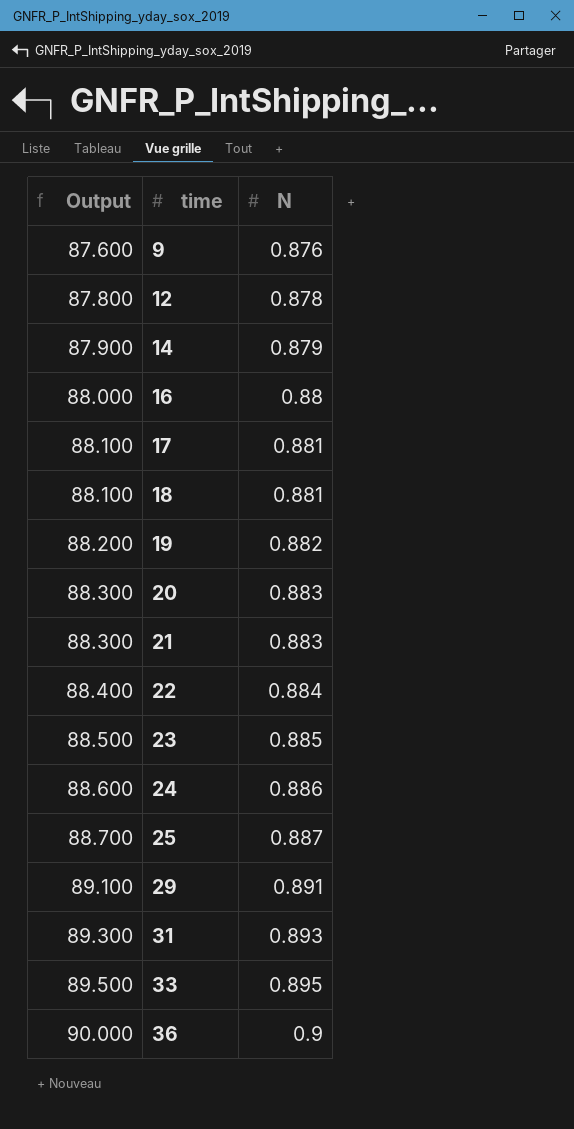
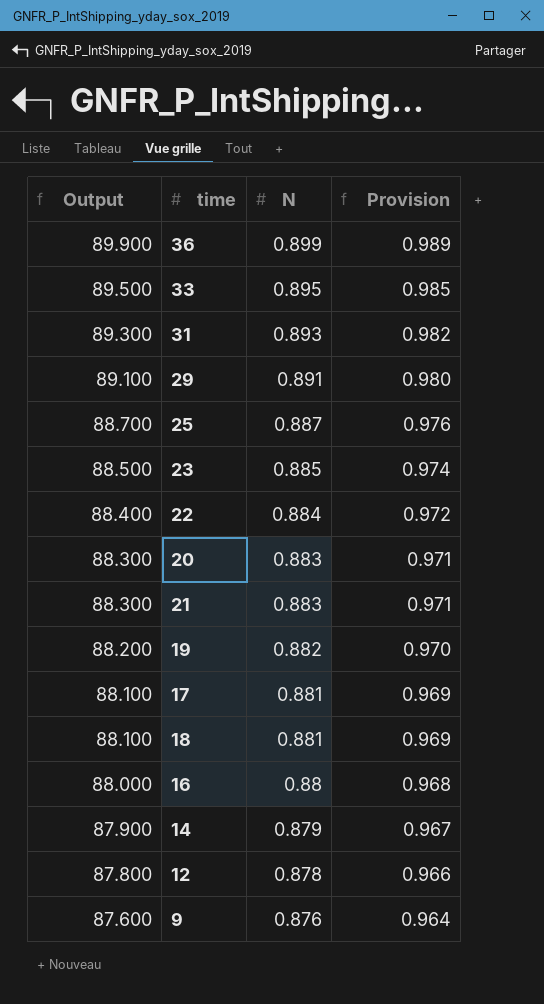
row order: Output ascending -> Output descending
column Provision | formula: none -> [N] * 1.1
row 24: 88.600 | 0.886 -> none
36 | Output: 90.000 -> 89.900
36 | N: 0.9 -> 0.899

